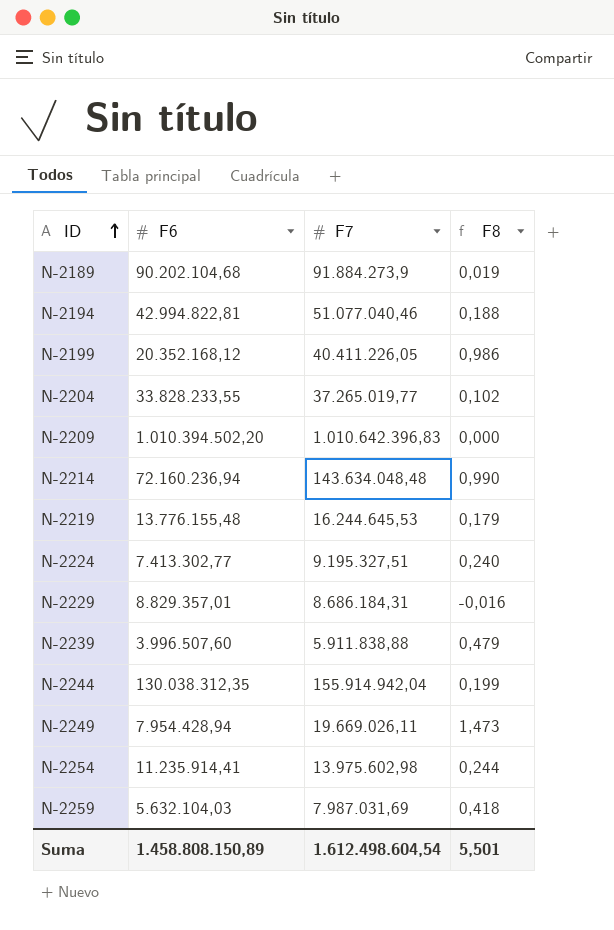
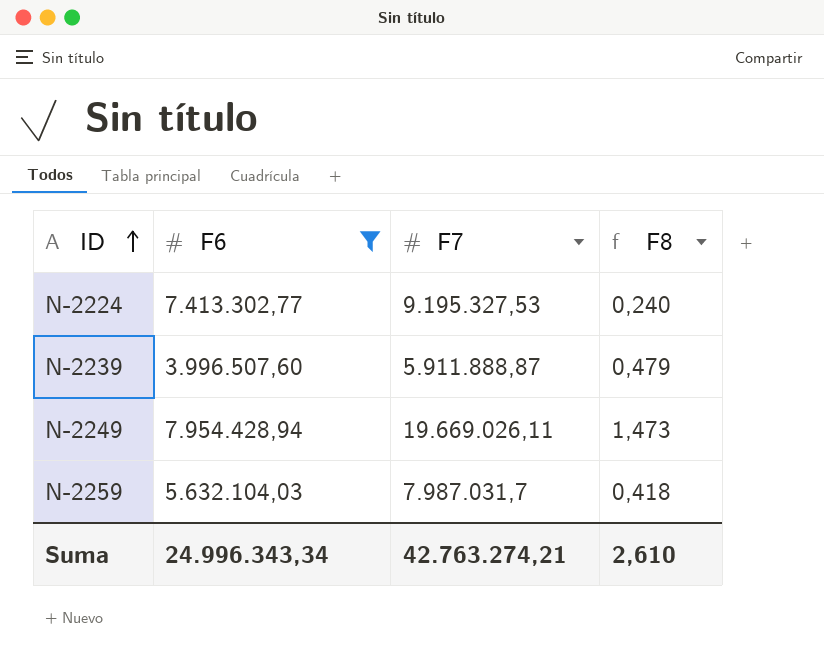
filter: none -> F6 <= 7.954.428,94
N-2224 | F7: 9.195.327,51 -> 9.195.327,53
N-2239 | F7: 5.911.838,88 -> 5.911.888,87
N-2259 | F7: 7.987.031,69 -> 7.987.031,7
Suma | F6: 1.458.808.150,89 -> 24.996.343,34
Suma | F7: 1.612.498.604,54 -> 42.763.274,21
Suma | F8: 5,501 -> 2,610

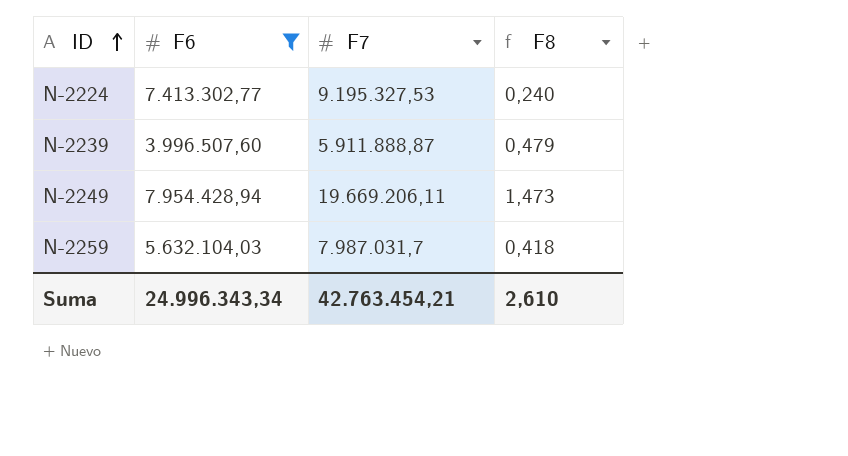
N-2249 | F7: 19.669.026,11 -> 19.669.206,11
Suma | F7: 42.763.274,21 -> 42.763.454,21

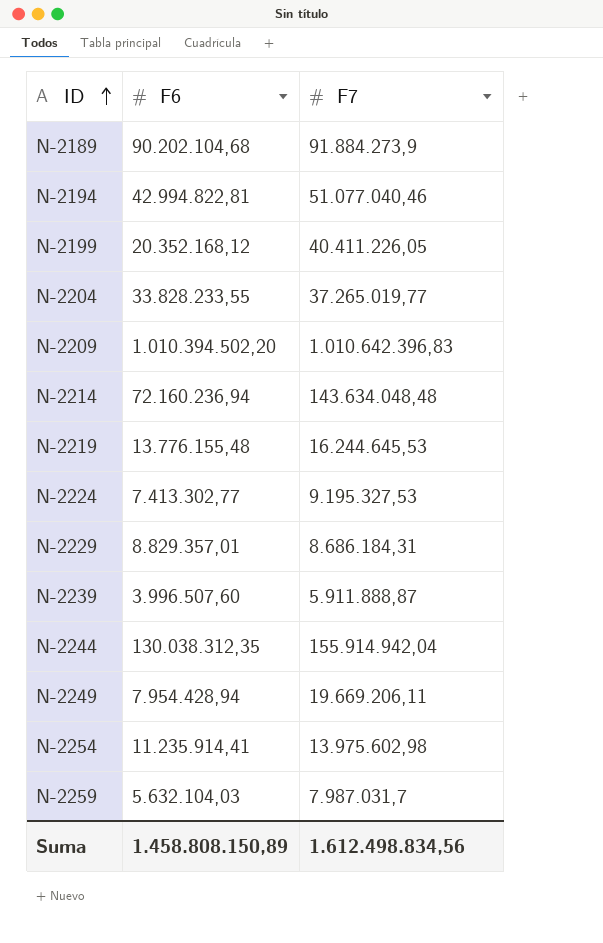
filter: F6 <= 7.954.428,94 -> none
column F8 | formula: ([F7] - [F6]) / [F6] -> none
Suma | F6: 24.996.343,34 -> 1.458.808.150,89
Suma | F7: 42.763.454,21 -> 1.612.498.834,56

